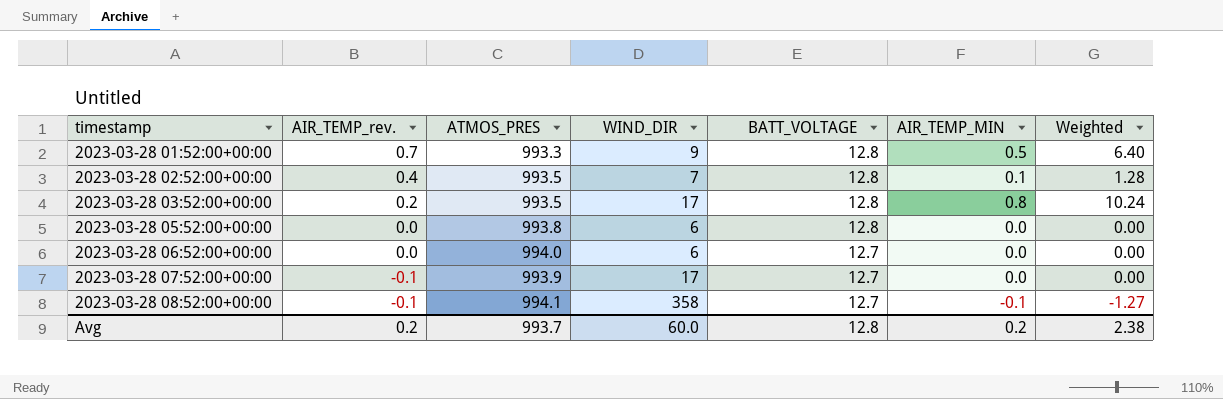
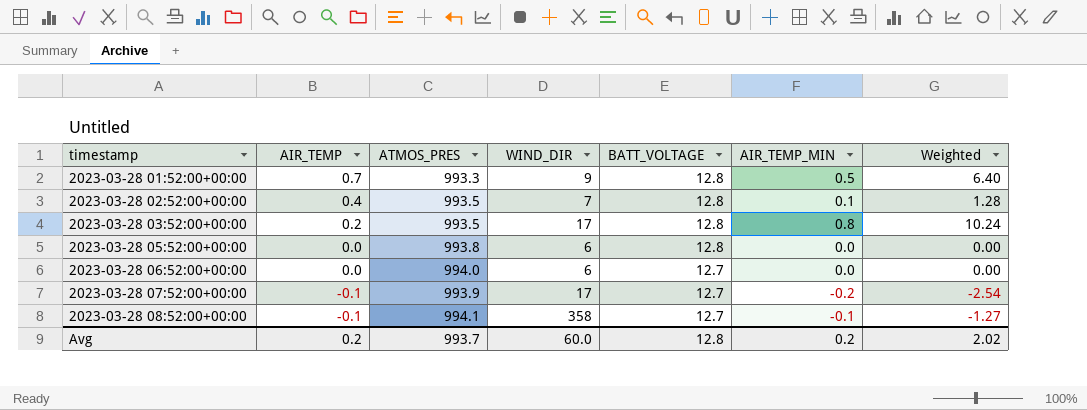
column name: AIR_TEMP_rev. -> AIR_TEMP
2023-03-28 07:52:00+00:00 | AIR_TEMP_MIN: 0.0 -> -0.2
2023-03-28 07:52:00+00:00 | Weighted: 0.00 -> -2.54
Avg | Weighted: 2.38 -> 2.02

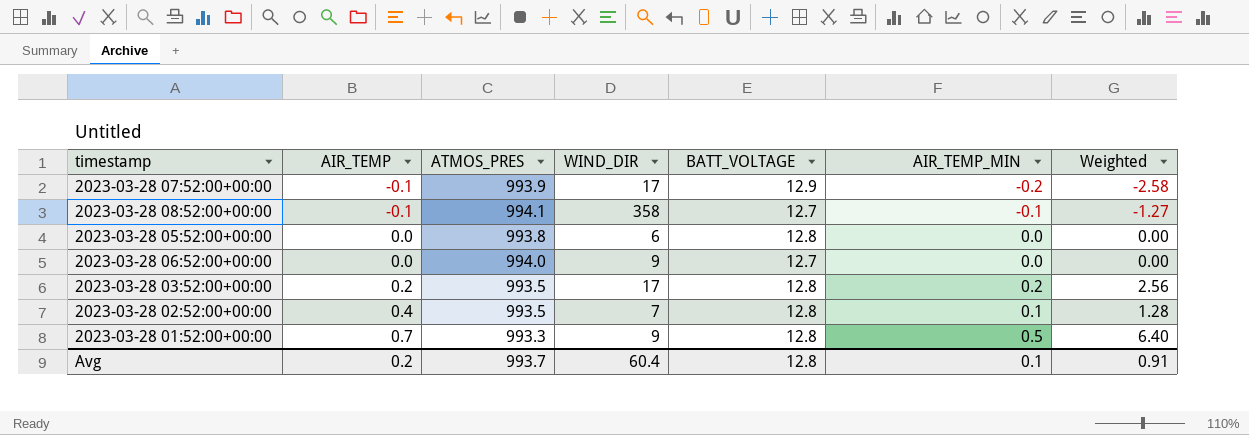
row order: timestamp ascending -> AIR_TEMP ascending
2023-03-28 07:52:00+00:00 | BATT_VOLTAGE: 12.7 -> 12.9
2023-03-28 07:52:00+00:00 | Weighted: -2.54 -> -2.58
2023-03-28 06:52:00+00:00 | WIND_DIR: 6 -> 9
2023-03-28 03:52:00+00:00 | AIR_TEMP_MIN: 0.8 -> 0.2
2023-03-28 03:52:00+00:00 | Weighted: 10.24 -> 2.56
Avg | WIND_DIR: 60.0 -> 60.4
Avg | AIR_TEMP_MIN: 0.2 -> 0.1
Avg | Weighted: 2.02 -> 0.91

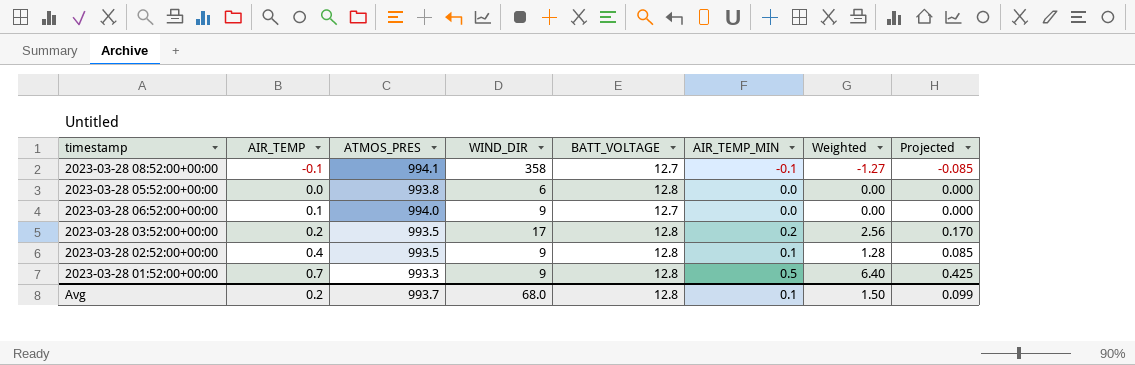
column Projected | formula: none -> [AIR_TEMP_MIN] * 0.85
row 2023-03-28 07:52:00+00:00: -0.1 | 993.9 | 17 | 12.9 | -0.2 | -2.58 -> none
2023-03-28 06:52:00+00:00 | AIR_TEMP: 0.0 -> 0.1
2023-03-28 02:52:00+00:00 | WIND_DIR: 7 -> 9
Avg | WIND_DIR: 60.4 -> 68.0
Avg | Weighted: 0.91 -> 1.50

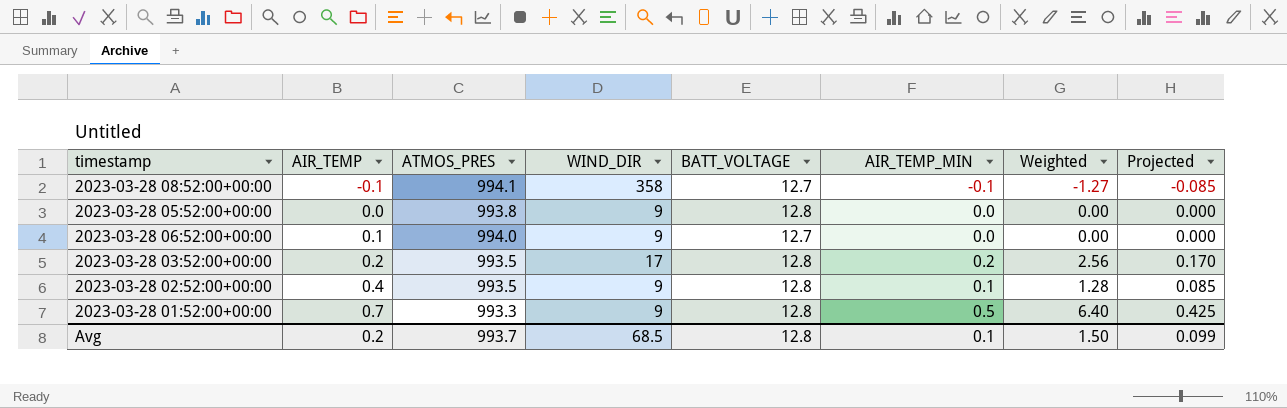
2023-03-28 05:52:00+00:00 | WIND_DIR: 6 -> 9
Avg | WIND_DIR: 68.0 -> 68.5

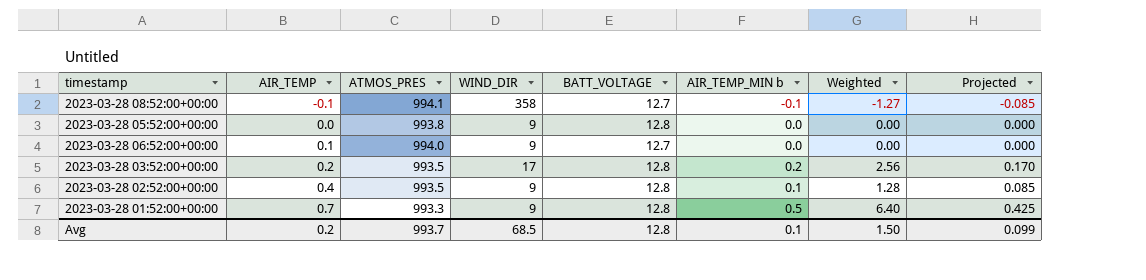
column name: AIR_TEMP_MIN -> AIR_TEMP_MIN b

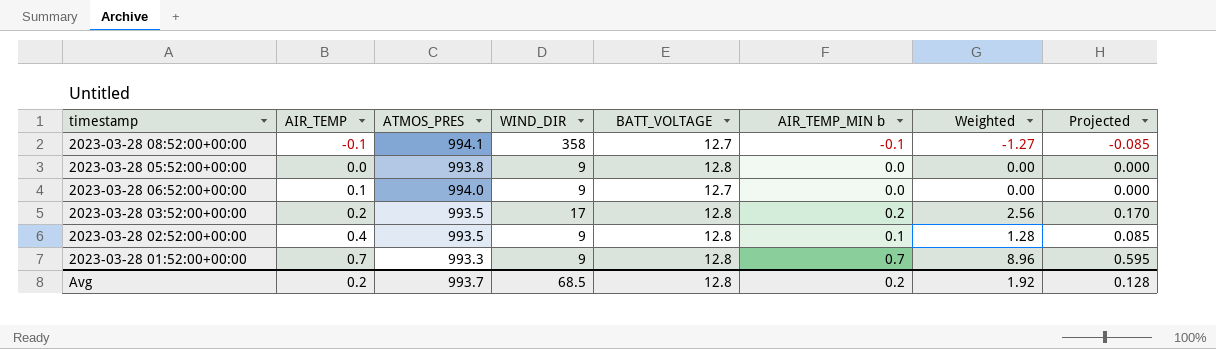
2023-03-28 01:52:00+00:00 | AIR_TEMP_MIN b: 0.5 -> 0.7
2023-03-28 01:52:00+00:00 | Weighted: 6.40 -> 8.96
2023-03-28 01:52:00+00:00 | Projected: 0.425 -> 0.595
Avg | AIR_TEMP_MIN b: 0.1 -> 0.2
Avg | Weighted: 1.50 -> 1.92
Avg | Projected: 0.099 -> 0.128

